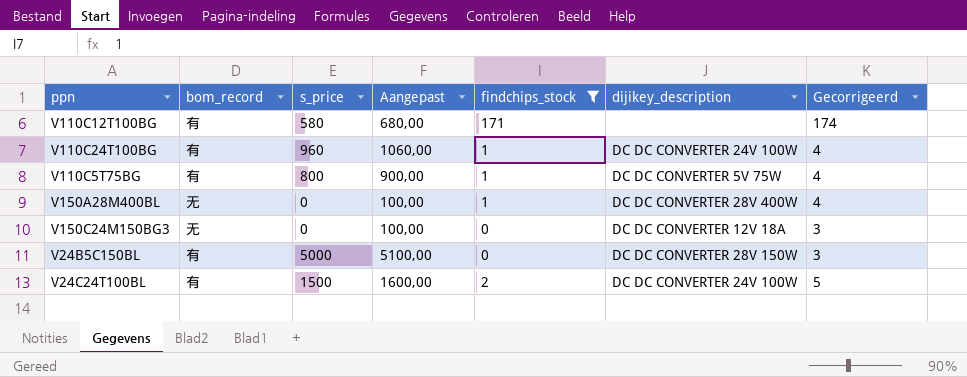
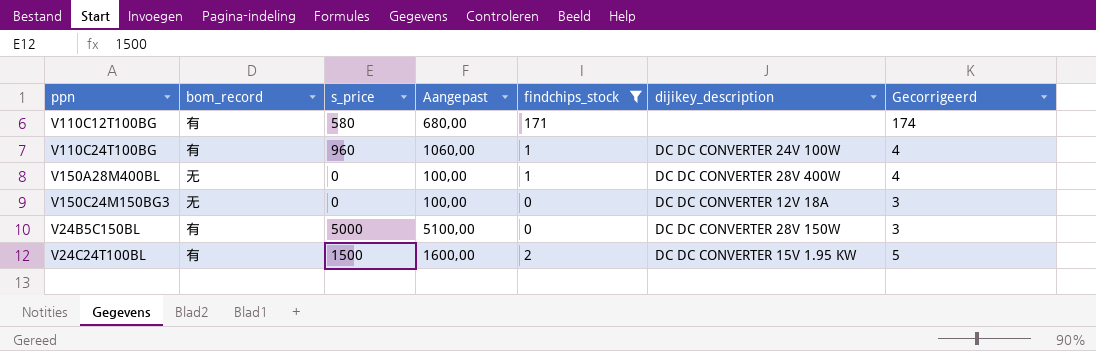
row V110C5T75BG: 有 | 800 | 900,00 | 1 | DC DC CONVERTER 5V 75W | 4 -> none
V24C24T100BL | dijikey_description: DC DC CONVERTER 24V 100W -> DC DC CONVERTER 15V 1.95 KW

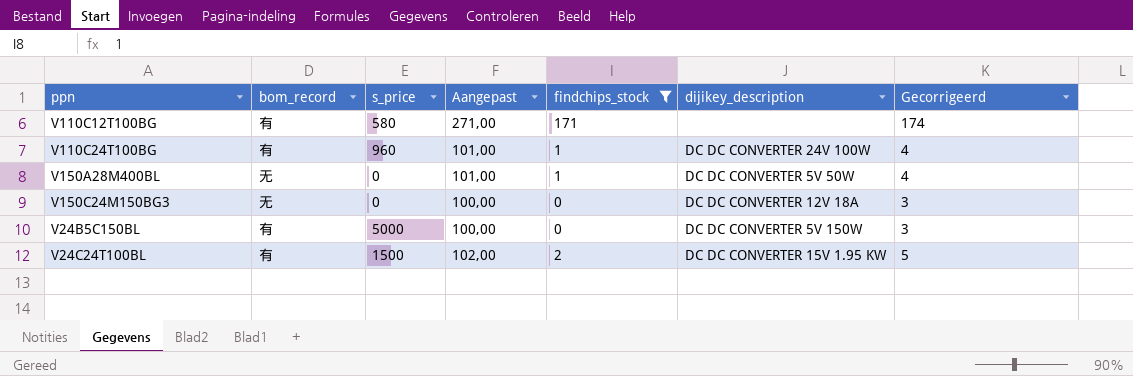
column Aangepast | formula: [s_price] + 100 -> [findchips_stock] + 100
V150A28M400BL | dijikey_description: DC DC CONVERTER 28V 400W -> DC DC CONVERTER 5V 50W
V24B5C150BL | dijikey_description: DC DC CONVERTER 28V 150W -> DC DC CONVERTER 5V 150W

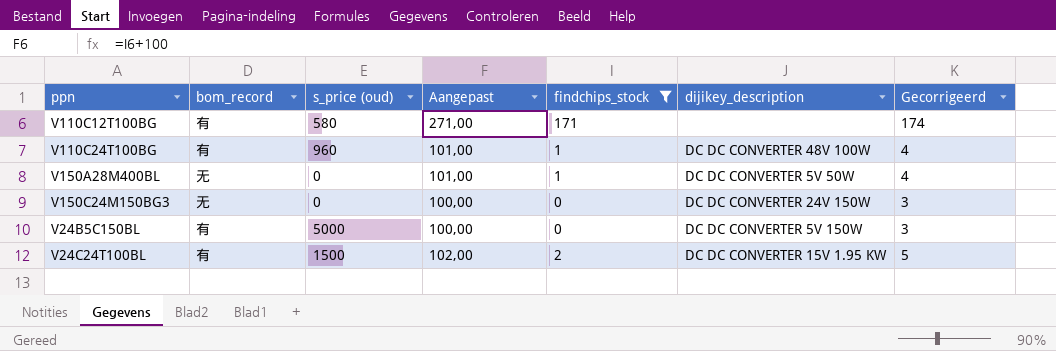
column name: s_price -> s_price (oud)
V110C24T100BG | dijikey_description: DC DC CONVERTER 24V 100W -> DC DC CONVERTER 48V 100W
V150C24M150BG3 | dijikey_description: DC DC CONVERTER 12V 18A -> DC DC CONVERTER 24V 150W

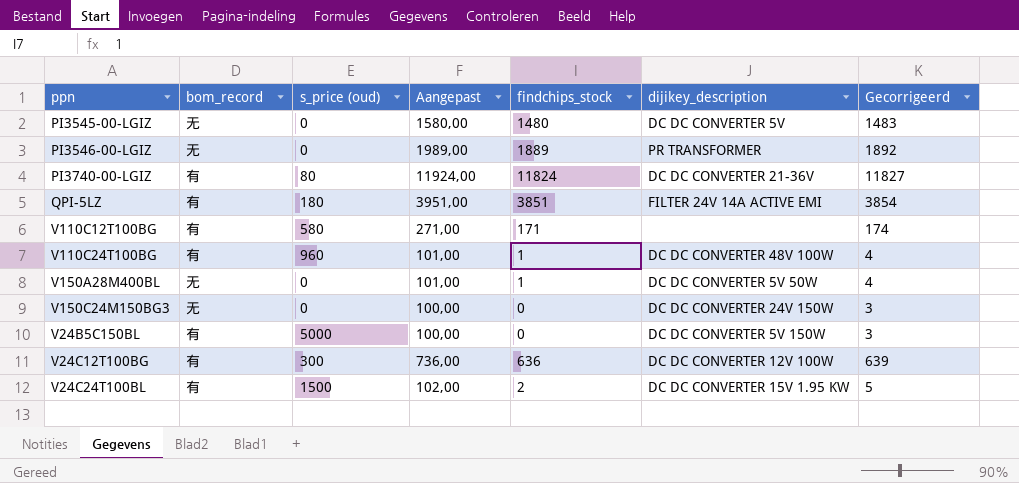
filter: findchips_stock <= 171 -> none

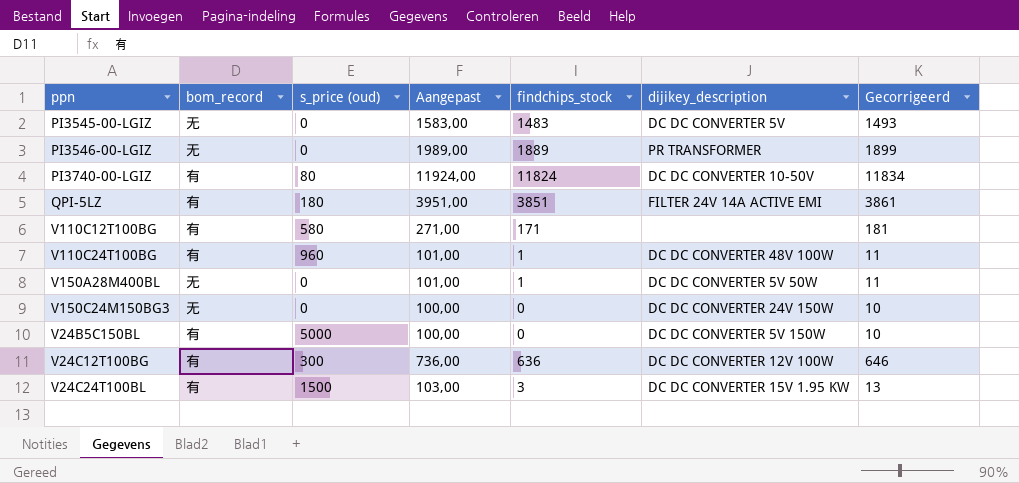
column Gecorrigeerd | formula: [findchips_stock] + 3 -> [findchips_stock] + 10
PI3545-00-LGIZ | Aangepast: 1580,00 -> 1583,00
PI3545-00-LGIZ | findchips_stock: 1480 -> 1483
PI3740-00-LGIZ | dijikey_description: DC DC CONVERTER 21-36V -> DC DC CONVERTER 10-50V
V24C24T100BL | Aangepast: 102,00 -> 103,00
V24C24T100BL | findchips_stock: 2 -> 3

